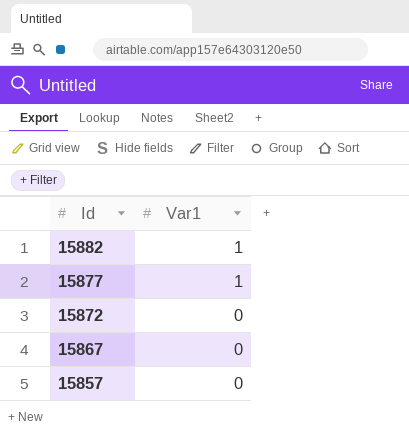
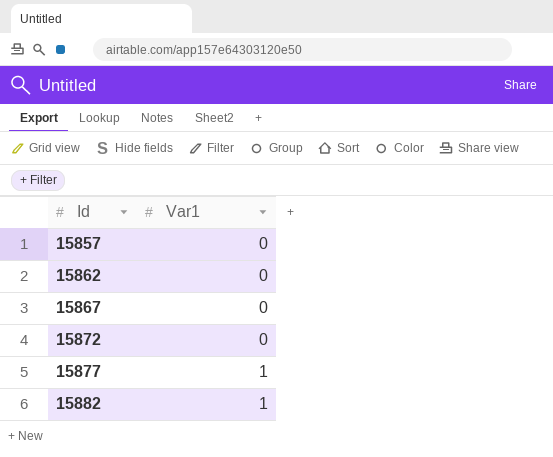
row order: Id descending -> Id ascending
row 15862: none -> 0

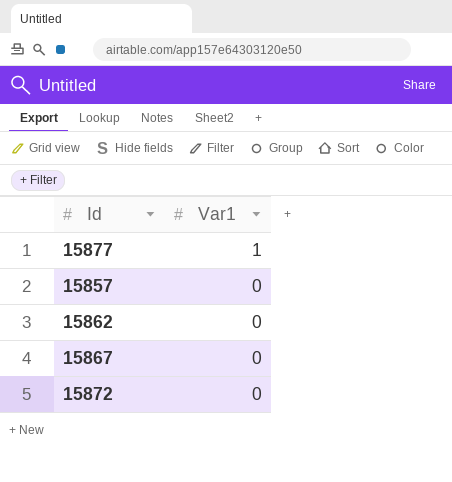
row order: Id ascending -> Var1 descending
row 15882: 1 -> none

